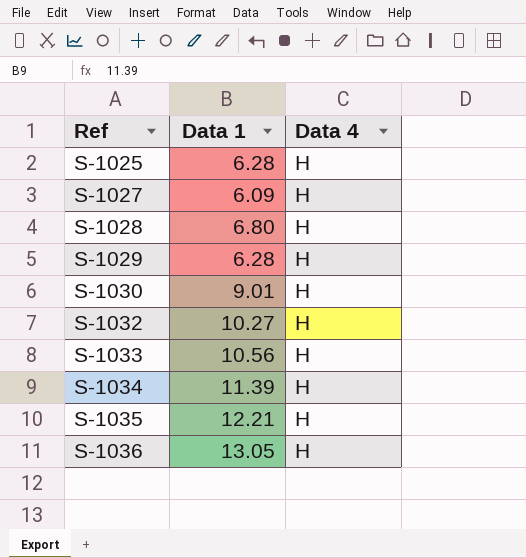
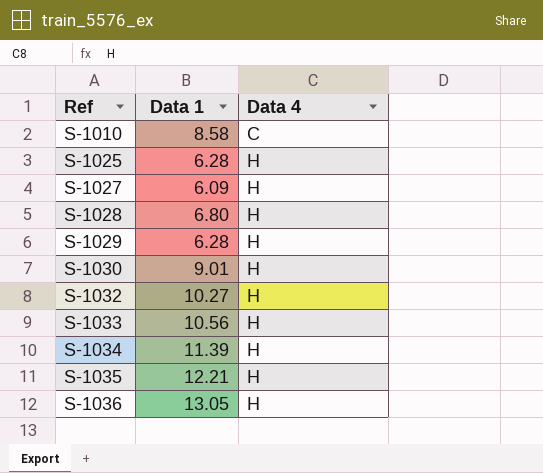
row S-1010: none -> 8.58 | C

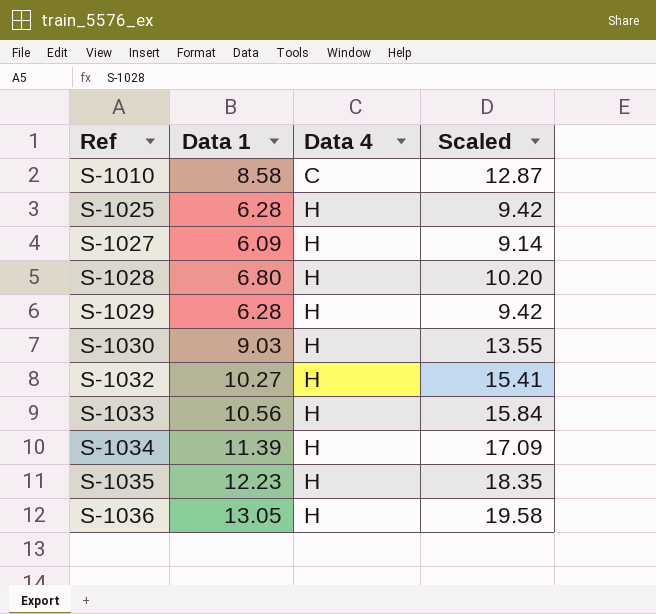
column Scaled | formula: none -> [Data 1] * 1.5
S-1030 | Data 1: 9.01 -> 9.03
S-1035 | Data 1: 12.21 -> 12.23

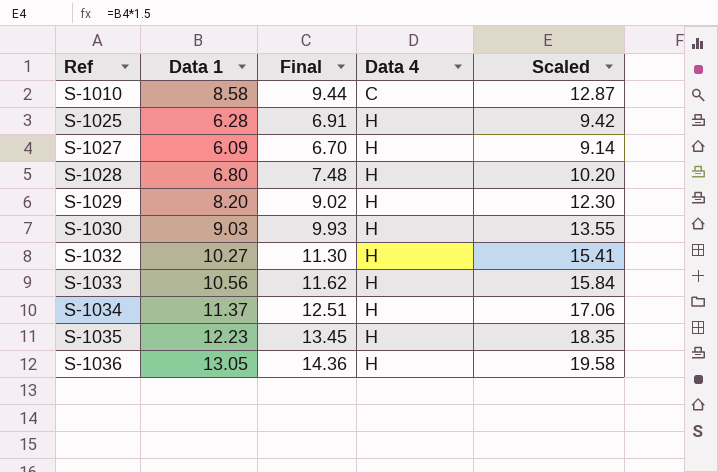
column Final | formula: none -> [Data 1] * 1.1
S-1029 | Data 1: 6.28 -> 8.20
S-1029 | Scaled: 9.42 -> 12.30
S-1034 | Data 1: 11.39 -> 11.37
S-1034 | Scaled: 17.09 -> 17.06

